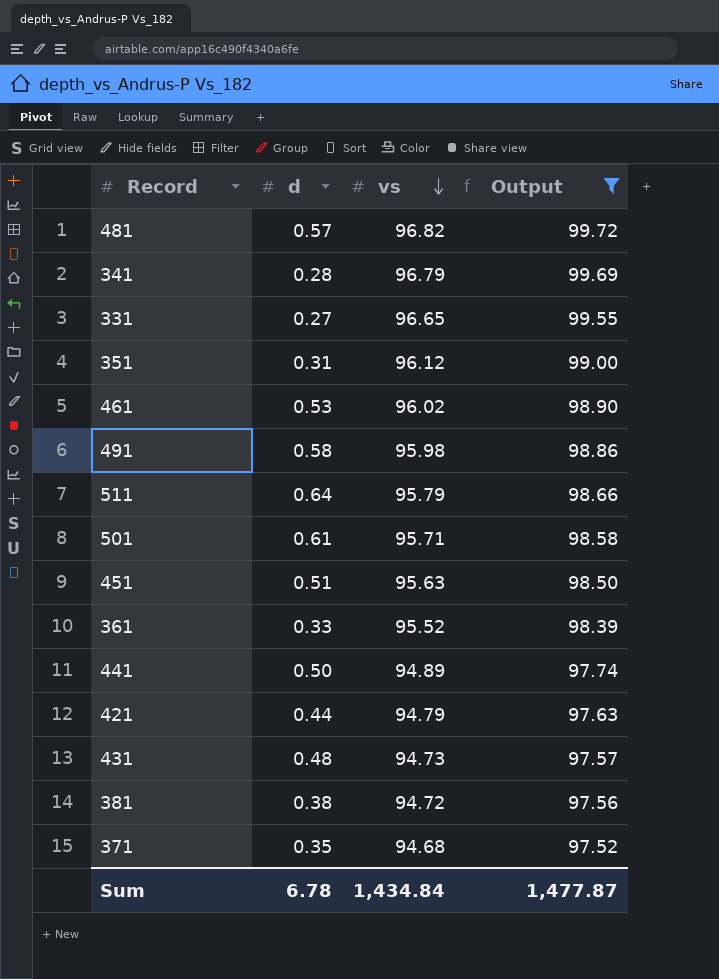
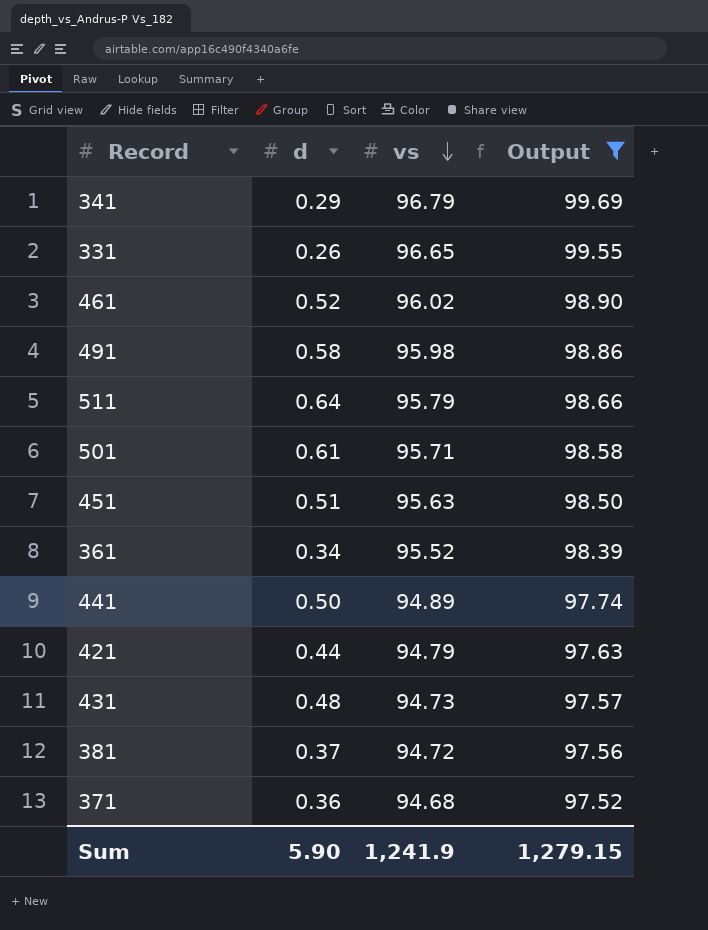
row 481: 0.57 | 96.82 | 99.72 -> none
row 351: 0.31 | 96.12 | 99.00 -> none
341 | d: 0.28 -> 0.29
331 | d: 0.27 -> 0.26
461 | d: 0.53 -> 0.52
361 | d: 0.33 -> 0.34
381 | d: 0.38 -> 0.37
371 | d: 0.35 -> 0.36
Sum | d: 6.78 -> 5.90
Sum | vs: 1,434.84 -> 1,241.9
Sum | Output: 1,477.87 -> 1,279.15

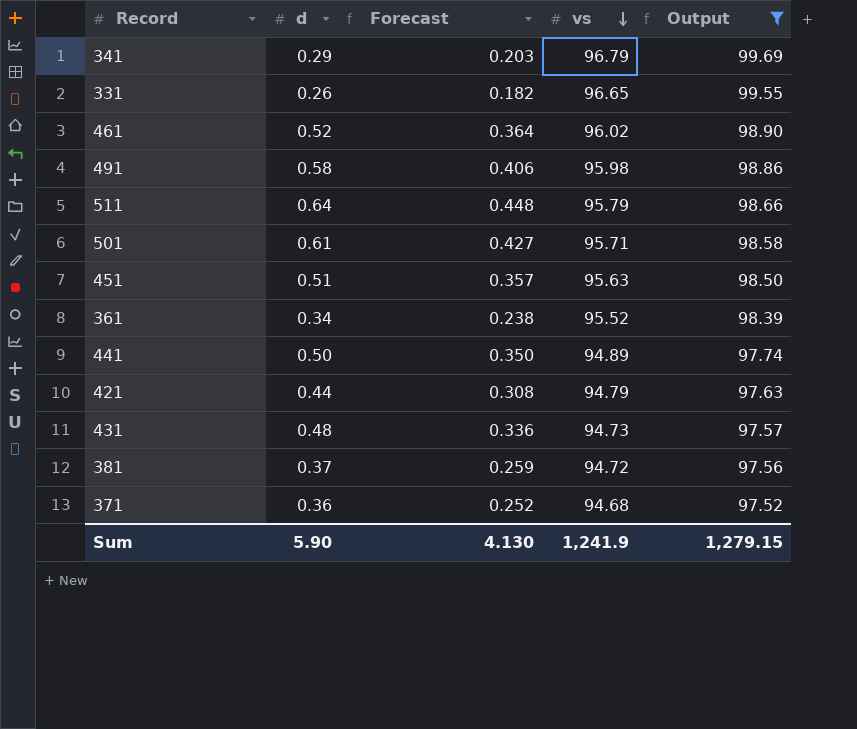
column Forecast | formula: none -> [d] * 0.7

